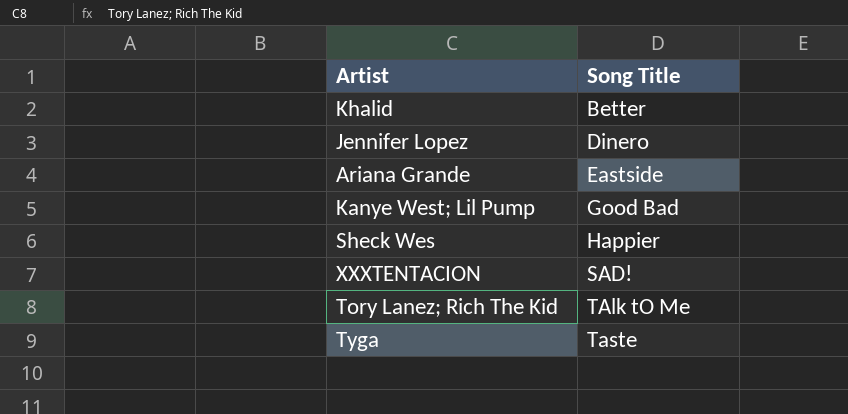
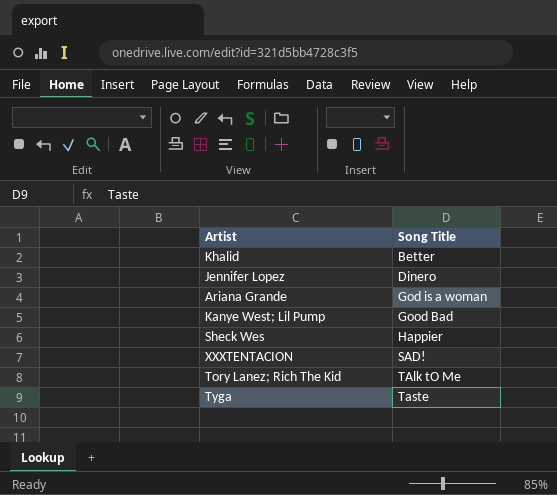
Ariana Grande | Song Title: Eastside -> God is a woman

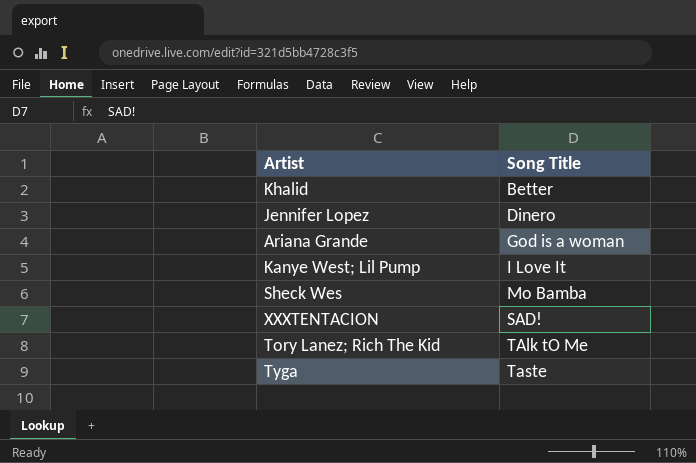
Kanye West; Lil Pump | Song Title: Good Bad -> I Love It
Sheck Wes | Song Title: Happier -> Mo Bamba

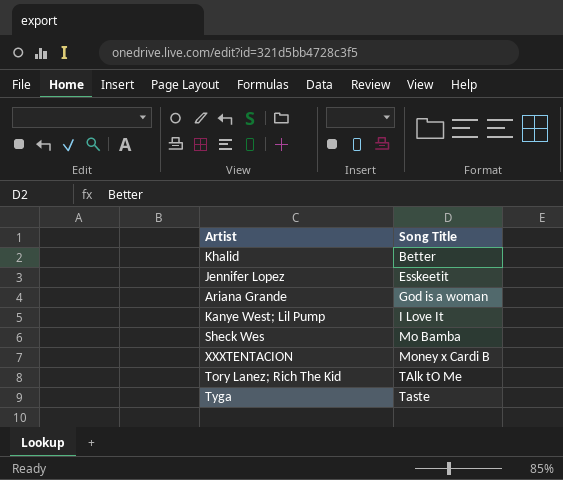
Jennifer Lopez | Song Title: Dinero -> Esskeetit
XXXTENTACION | Song Title: SAD! -> Money x Cardi B

